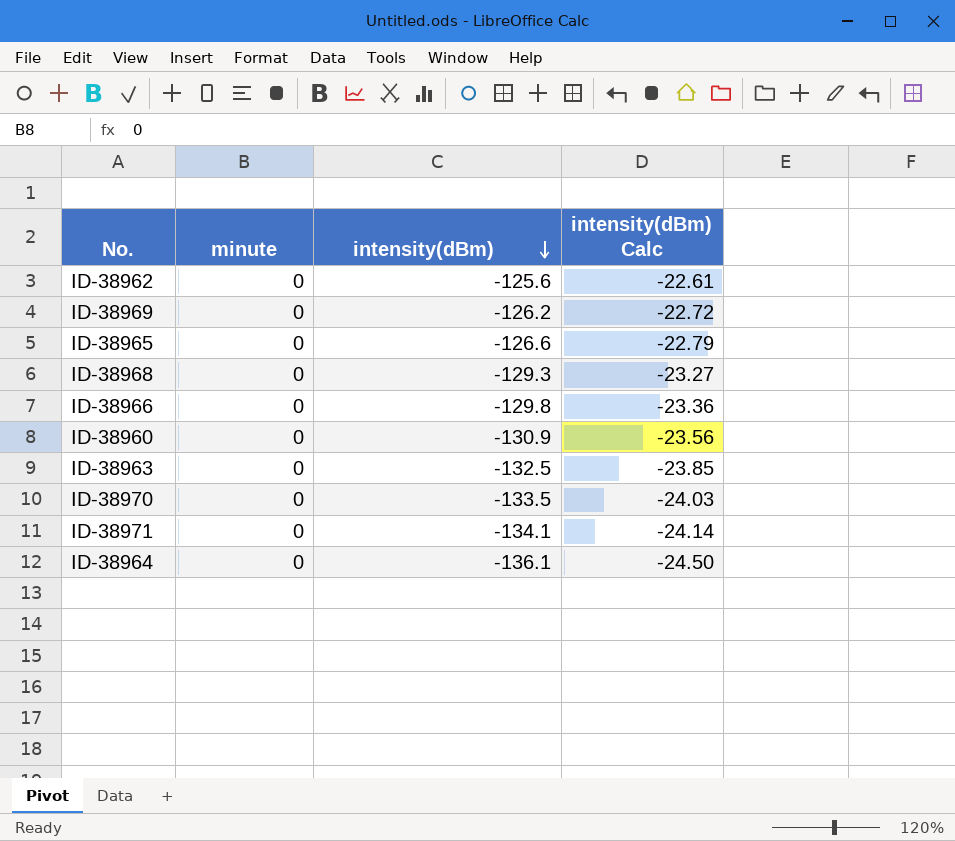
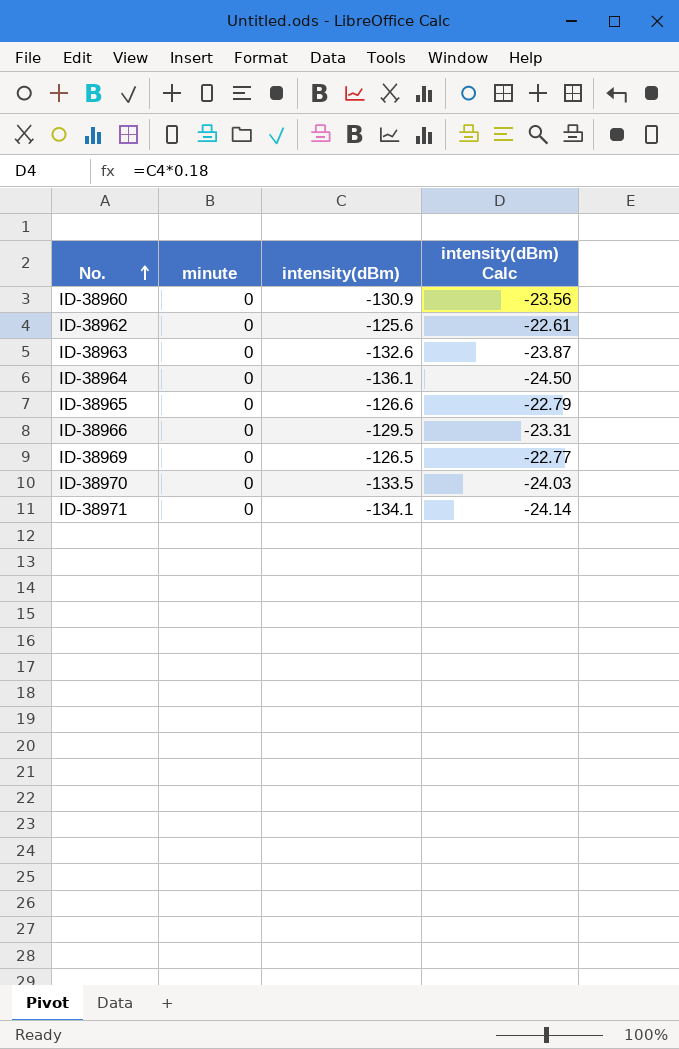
row order: intensity(dBm) descending -> No. ascending
row ID-38968: 0 | -129.3 | -23.27 -> none
ID-38963 | intensity(dBm): -132.5 -> -132.6
ID-38963 | intensity(dBm) Calc: -23.85 -> -23.87
ID-38966 | intensity(dBm): -129.8 -> -129.5
ID-38966 | intensity(dBm) Calc: -23.36 -> -23.31
ID-38969 | intensity(dBm): -126.2 -> -126.5
ID-38969 | intensity(dBm) Calc: -22.72 -> -22.77

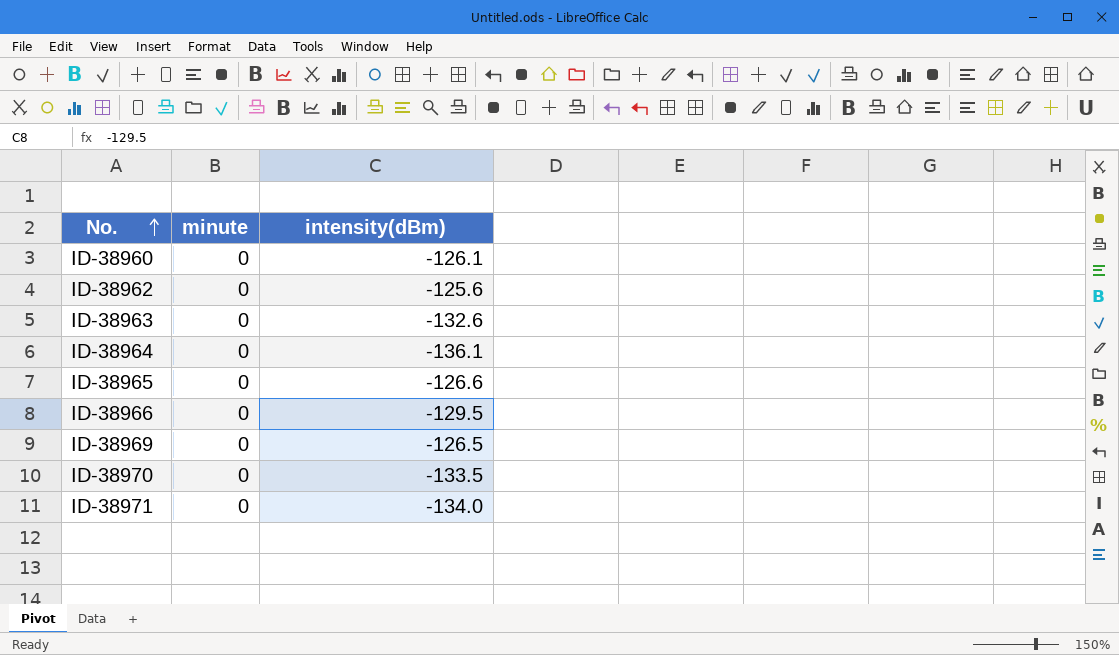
column intensity(dBm) Calc | formula: [intensity(dBm)] * 0.18 -> none
ID-38960 | intensity(dBm): -130.9 -> -126.1
ID-38971 | intensity(dBm): -134.1 -> -134.0

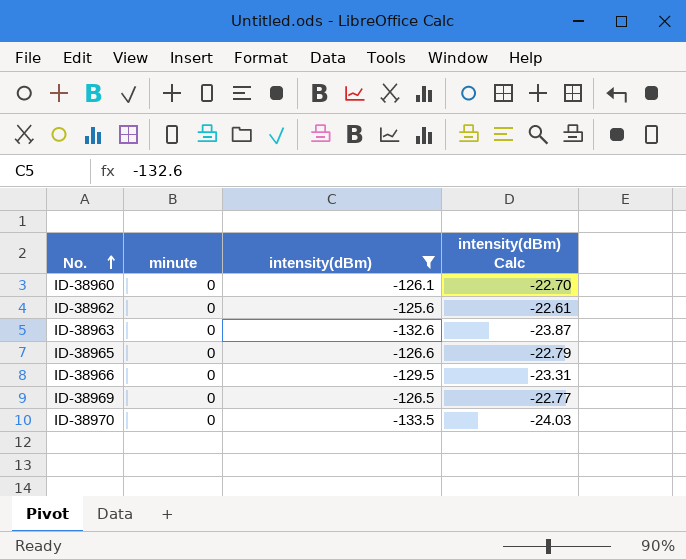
filter: none -> intensity(dBm) >= -133.5
column intensity(dBm) Calc | formula: none -> [intensity(dBm)] * 0.18

